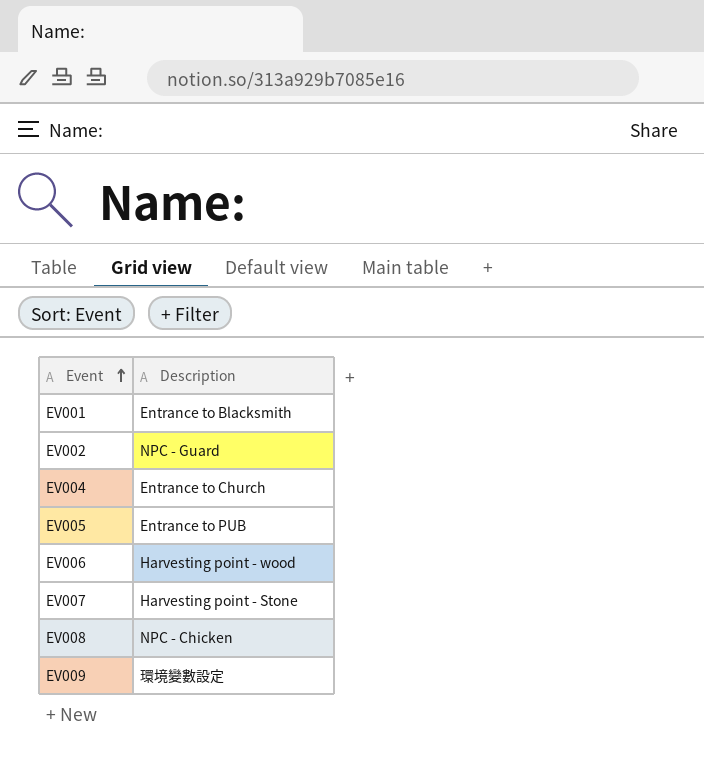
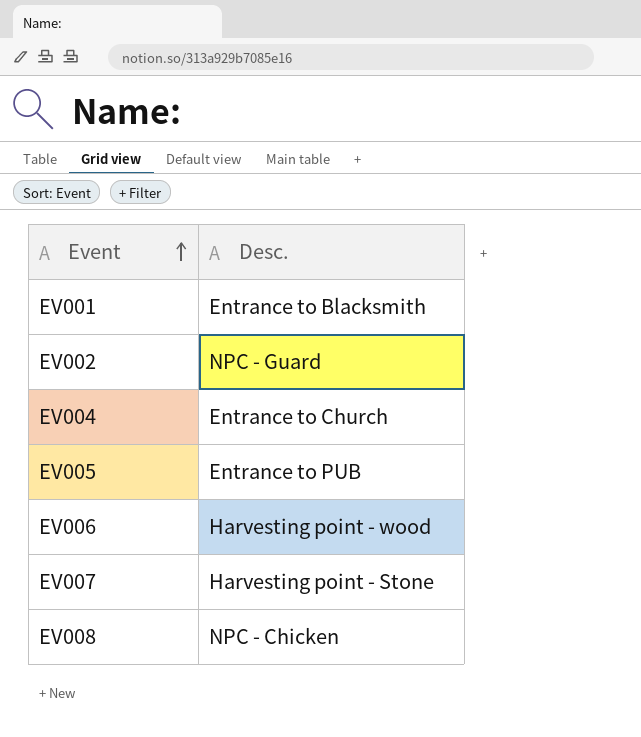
column name: Description -> Desc.
row EV009: 環境變數設定 -> none

